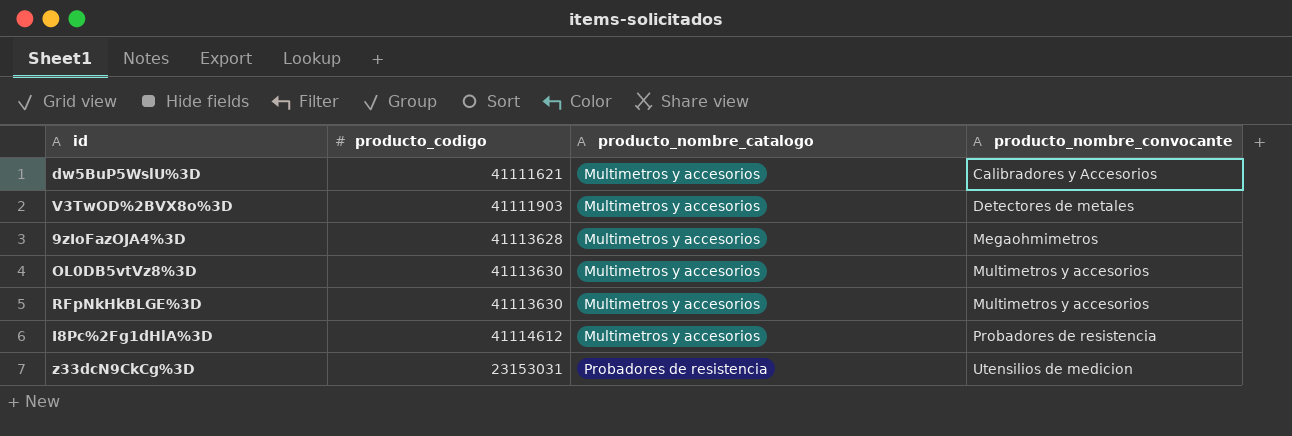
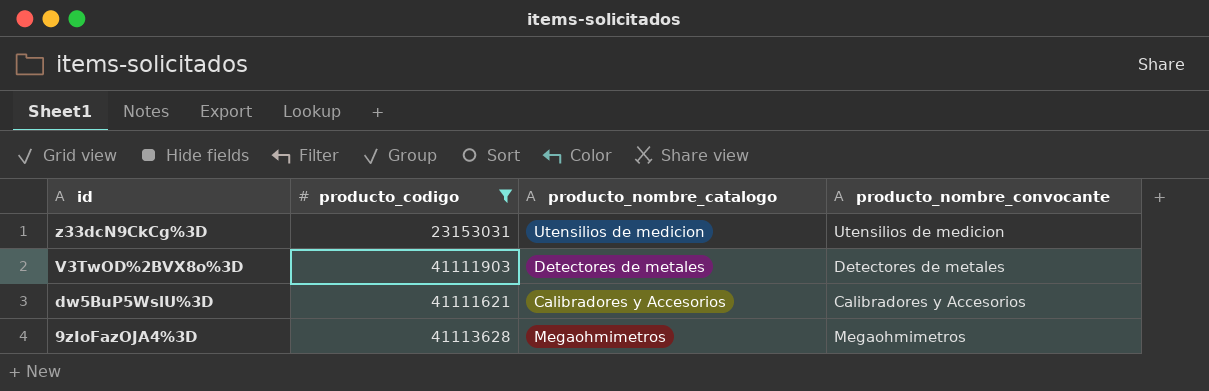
filter: none -> producto_codigo <= 41113628
row order: producto_nombre_catalogo ascending -> id descending
z33dcN9CkCg%3D | producto_nombre_catalogo: Probadores de resistencia -> Utensilios de medicion
V3TwOD%2BVX8o%3D | producto_nombre_catalogo: Multimetros y accesorios -> Detectores de metales
dw5BuP5WslU%3D | producto_nombre_catalogo: Multimetros y accesorios -> Calibradores y Accesorios
9zIoFazOJA4%3D | producto_nombre_catalogo: Multimetros y accesorios -> Megaohmimetros

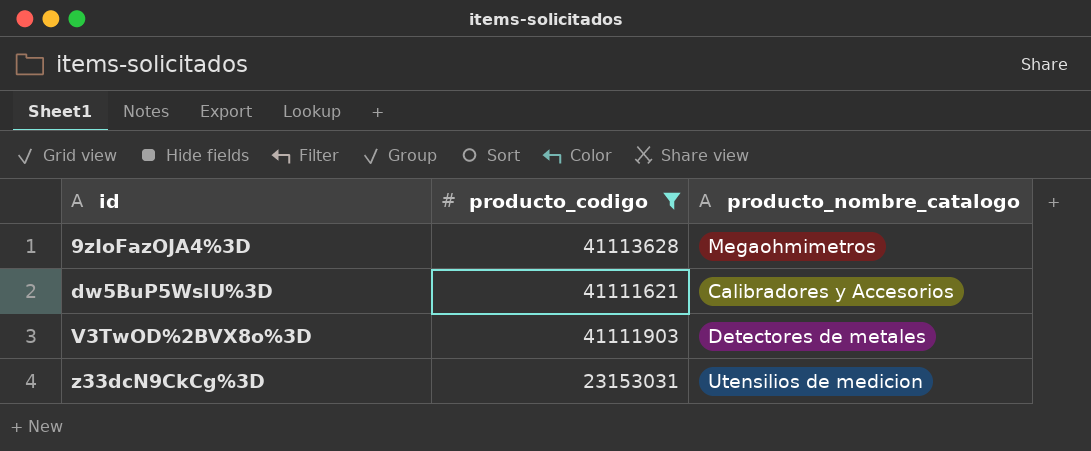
row order: id descending -> id ascending
column producto_nombre_convocante | position: 4 -> none

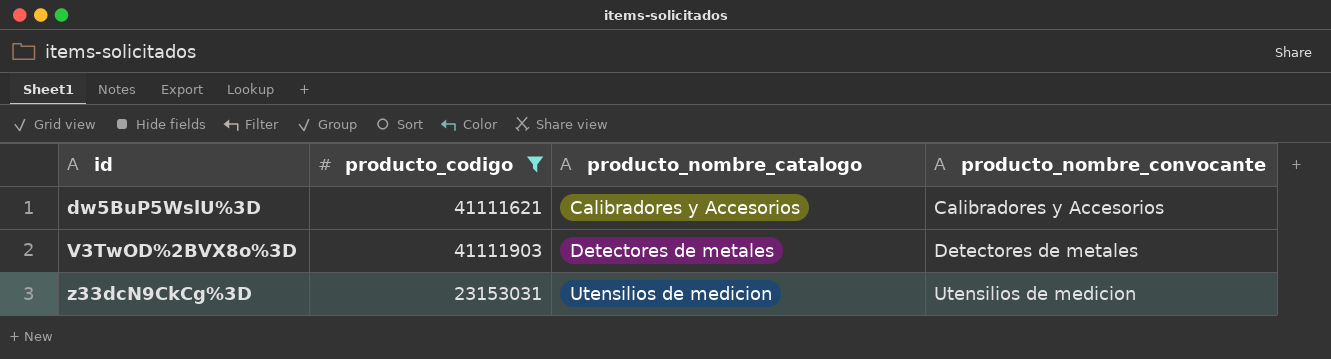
column producto_nombre_convocante | position: none -> 4
row 9zIoFazOJA4%3D: 41113628 | Megaohmimetros -> none

